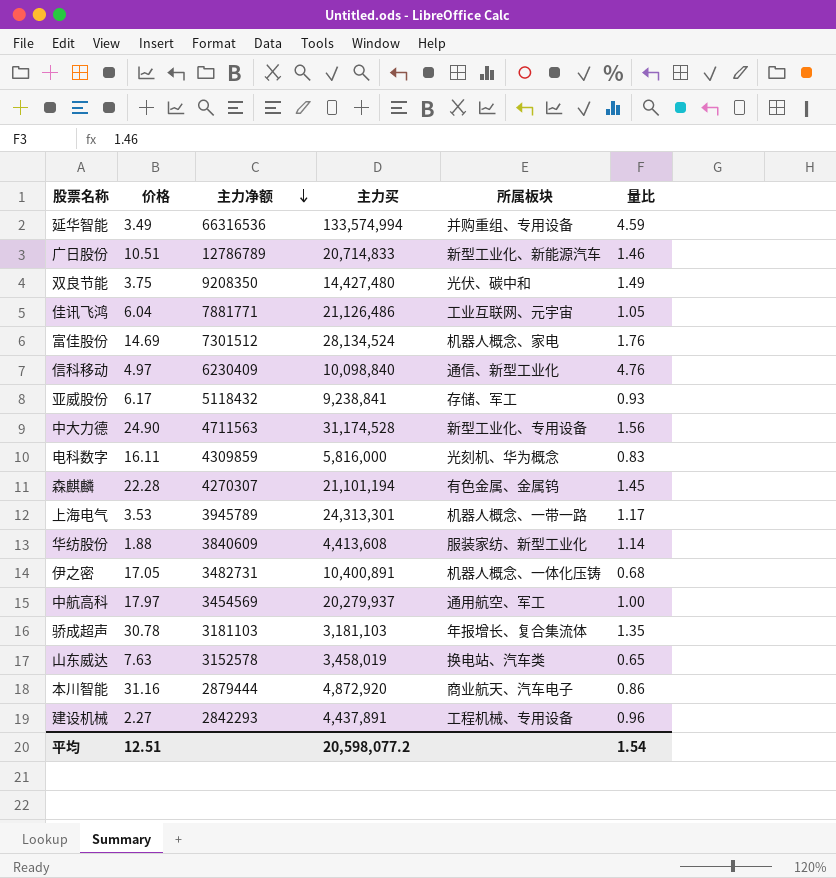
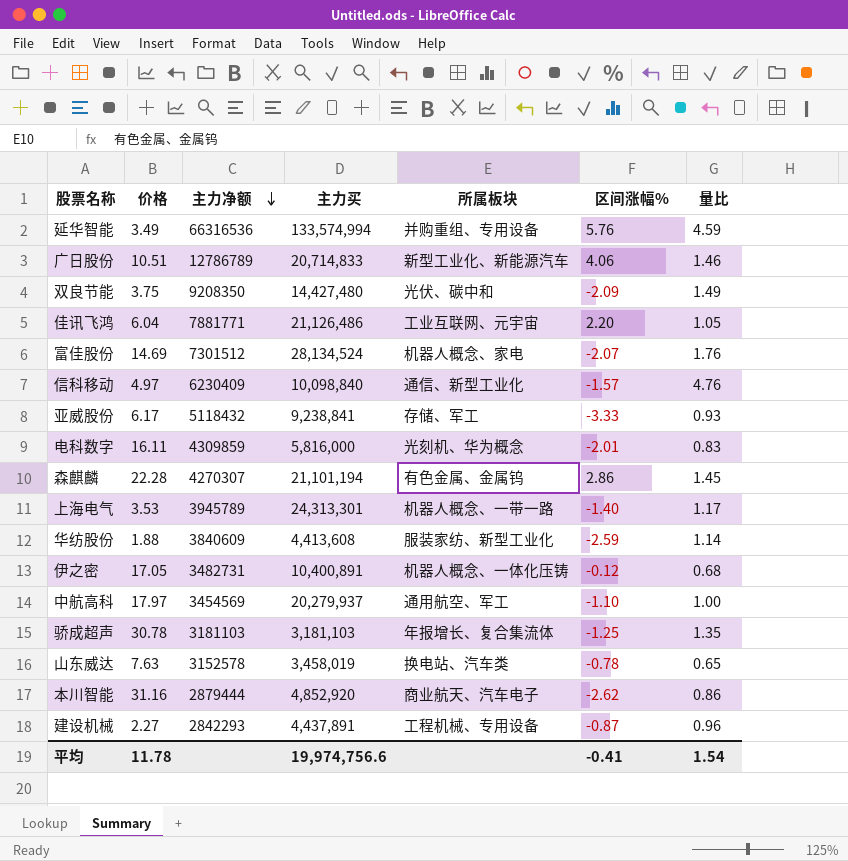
column 区间涨幅% | position: none -> 6
row 中大力德: 24.90 | 4711563 | 31,174,528 | 新型工业化、专用设备 | 1.56 -> none
本川智能 | 主力买: 4,872,920 -> 4,852,920
平均 | 价格: 12.51 -> 11.78
平均 | 主力买: 20,598,077.2 -> 19,974,756.6

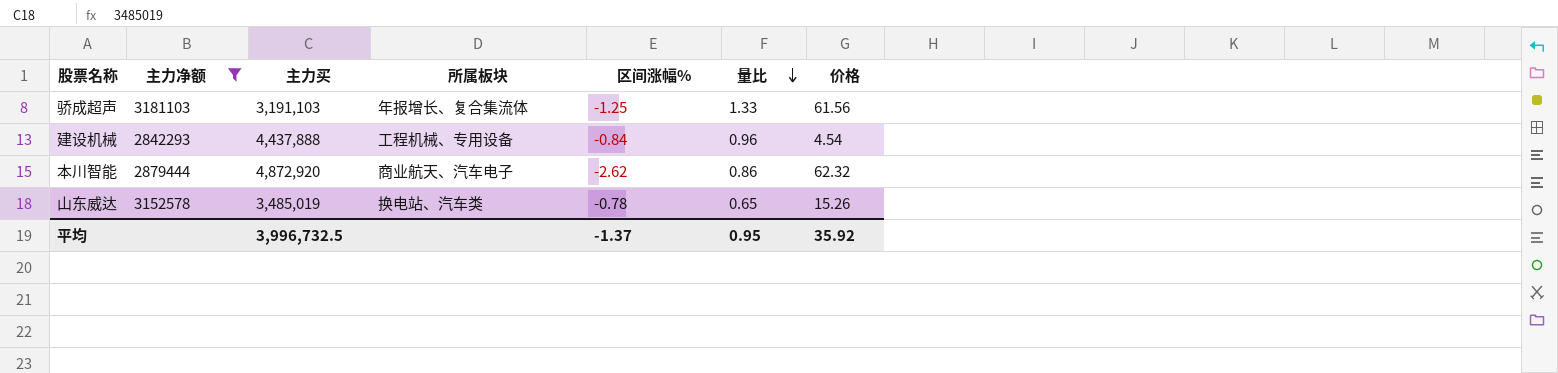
filter: none -> 主力净额 <= 3181103
row order: 主力净额 descending -> 量比 descending
column 价格 | position: 2 -> 7
骄成超声 | 主力买: 3,181,103 -> 3,191,103
骄成超声 | 量比: 1.35 -> 1.33
骄成超声 | 价格: 30.78 -> 61.56
建设机械 | 主力买: 4,437,891 -> 4,437,888
建设机械 | 区间涨幅%: -0.87 -> -0.84
建设机械 | 价格: 2.27 -> 4.54
本川智能 | 主力买: 4,852,920 -> 4,872,920
本川智能 | 价格: 31.16 -> 62.32
山东威达 | 主力买: 3,458,019 -> 3,485,019
山东威达 | 价格: 7.63 -> 15.26
平均 | 主力买: 19,974,756.6 -> 3,996,732.5
平均 | 区间涨幅%: -0.41 -> -1.37
平均 | 量比: 1.54 -> 0.95
平均 | 价格: 11.78 -> 35.92

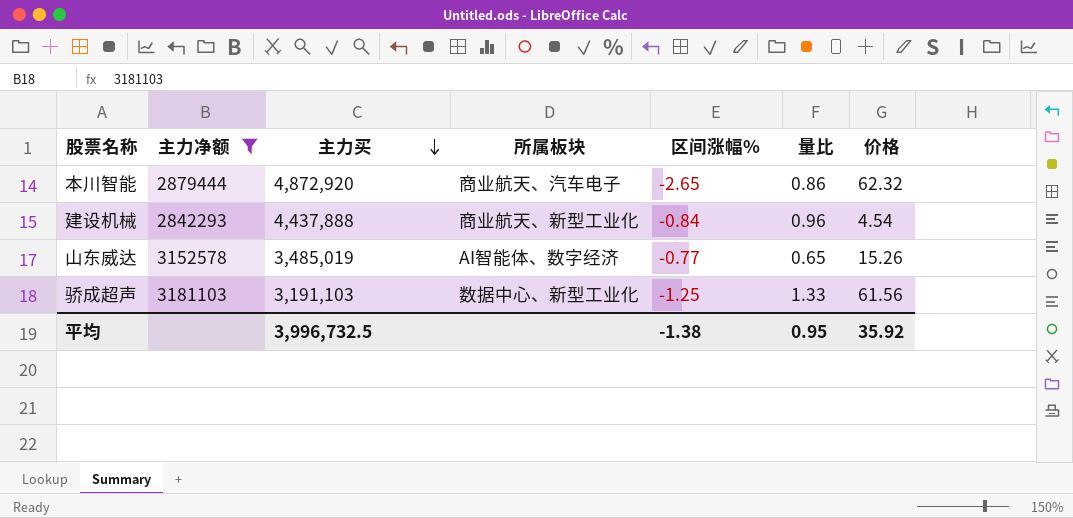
row order: 量比 descending -> 主力买 descending
本川智能 | 区间涨幅%: -2.62 -> -2.65
建设机械 | 所属板块: 工程机械、专用设备 -> 商业航天、新型工业化
山东威达 | 所属板块: 换电站、汽车类 -> AI智能体、数字经济
山东威达 | 区间涨幅%: -0.78 -> -0.77
骄成超声 | 所属板块: 年报增长、复合集流体 -> 数据中心、新型工业化
平均 | 区间涨幅%: -1.37 -> -1.38

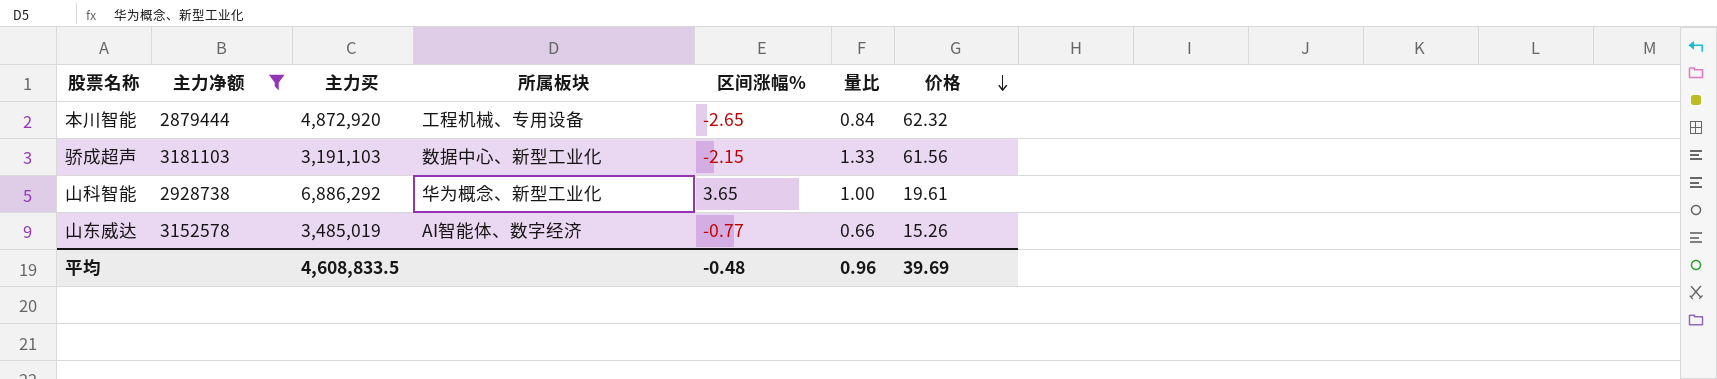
row order: 主力买 descending -> 价格 descending
row 建设机械: 2842293 | 4,437,888 | 商业航天、新型工业化 | -0.84 | 0.96 | 4.54 -> none
本川智能 | 所属板块: 商业航天、汽车电子 -> 工程机械、专用设备
本川智能 | 量比: 0.86 -> 0.84
骄成超声 | 区间涨幅%: -1.25 -> -2.15
row 山科智能: none -> 2928738 | 6,886,292 | 华为概念、新型工业化 | 3.65 | 1.00 | 19.61
山东威达 | 量比: 0.65 -> 0.66
平均 | 主力买: 3,996,732.5 -> 4,608,833.5
平均 | 区间涨幅%: -1.38 -> -0.48
平均 | 量比: 0.95 -> 0.96
平均 | 价格: 35.92 -> 39.69

